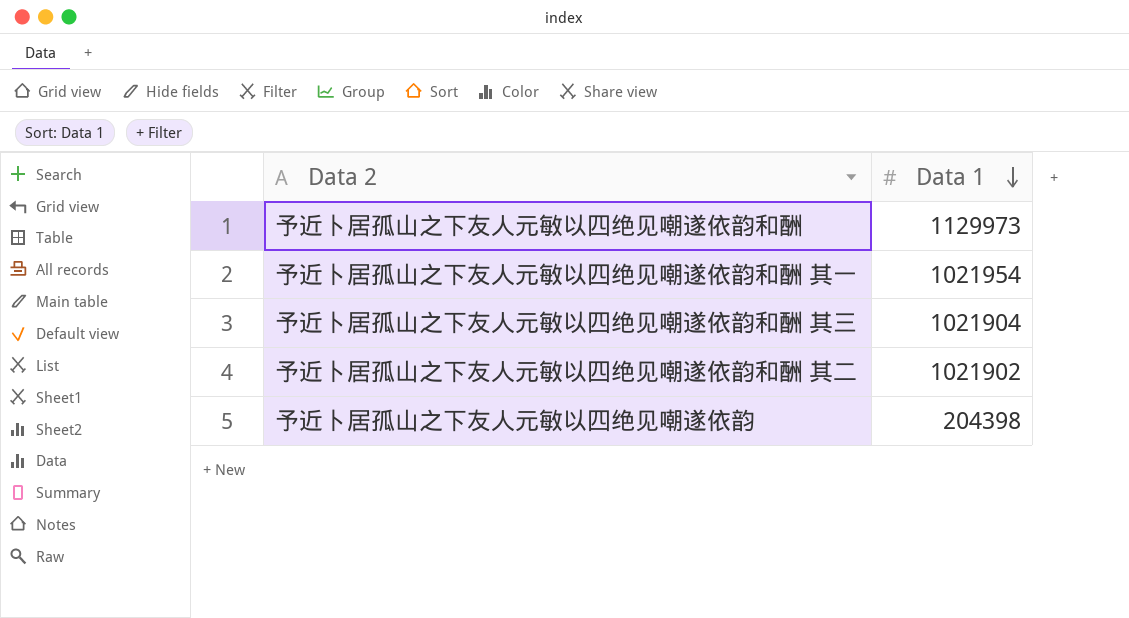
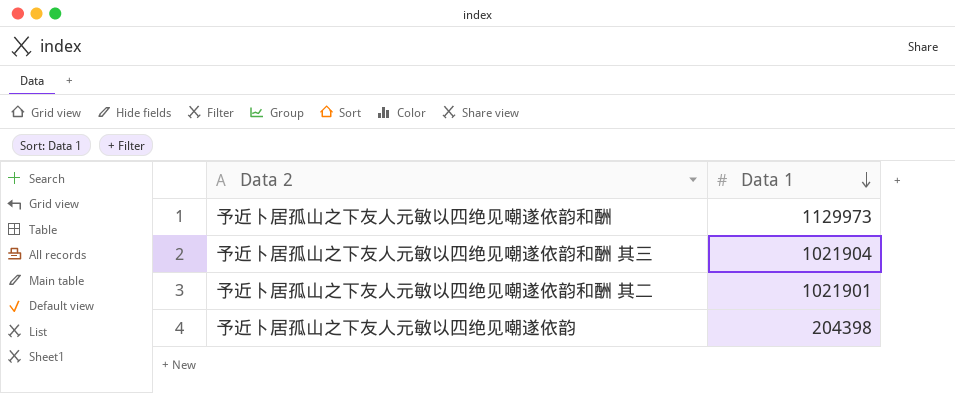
row 予近卜居孤山之下友人元敏以四绝见嘲遂依韵和酬 其一: 1021954 -> none
予近卜居孤山之下友人元敏以四绝见嘲遂依韵和酬 其二 | Data 1: 1021902 -> 1021901

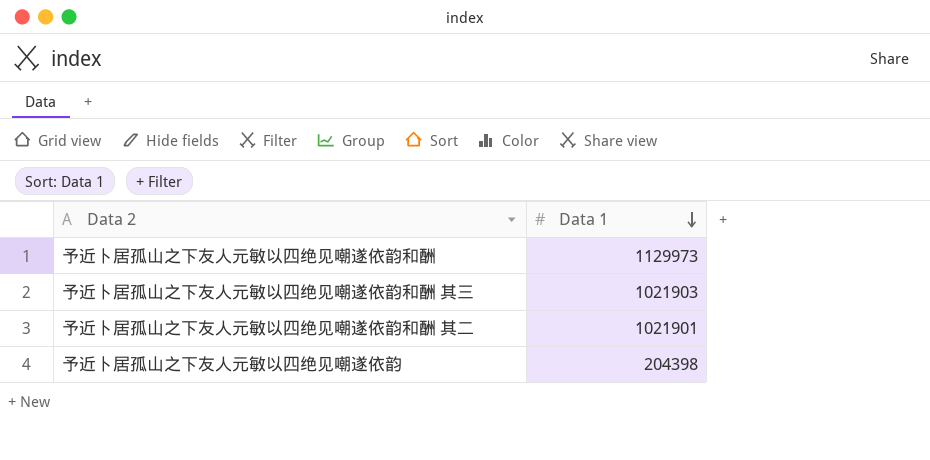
予近卜居孤山之下友人元敏以四绝见嘲遂依韵和酬 其三 | Data 1: 1021904 -> 1021903

